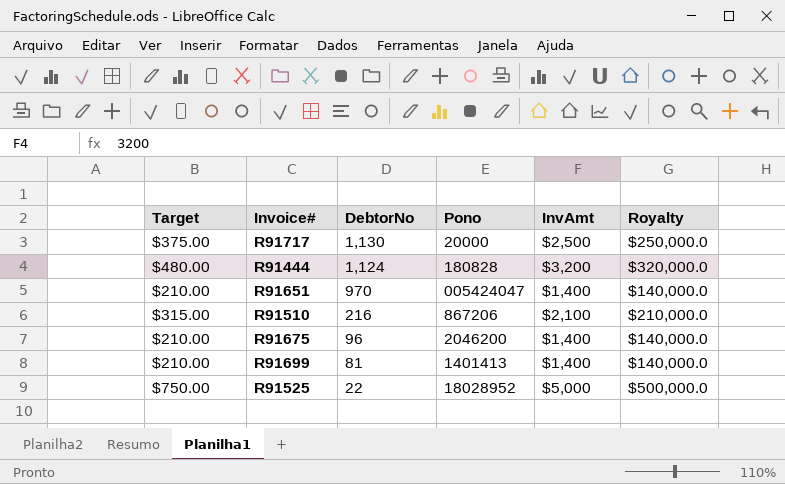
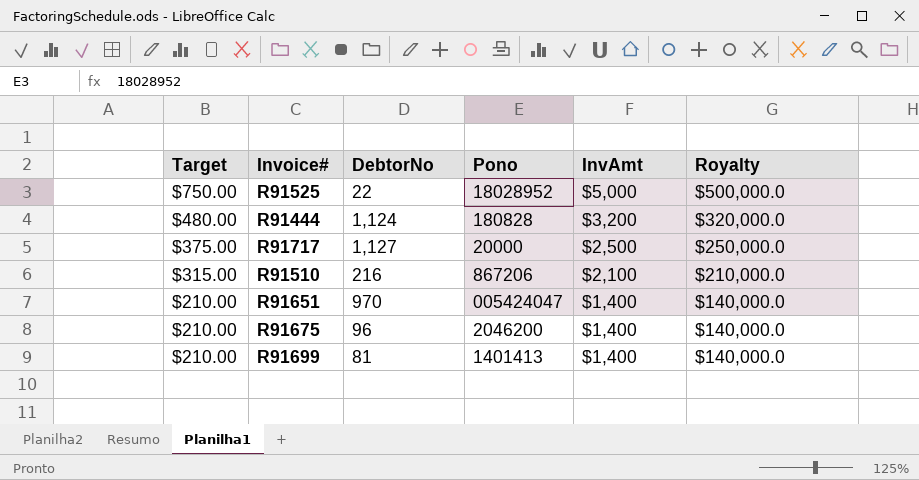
row order: DebtorNo descending -> Target descending
R91717 | DebtorNo: 1,130 -> 1,127

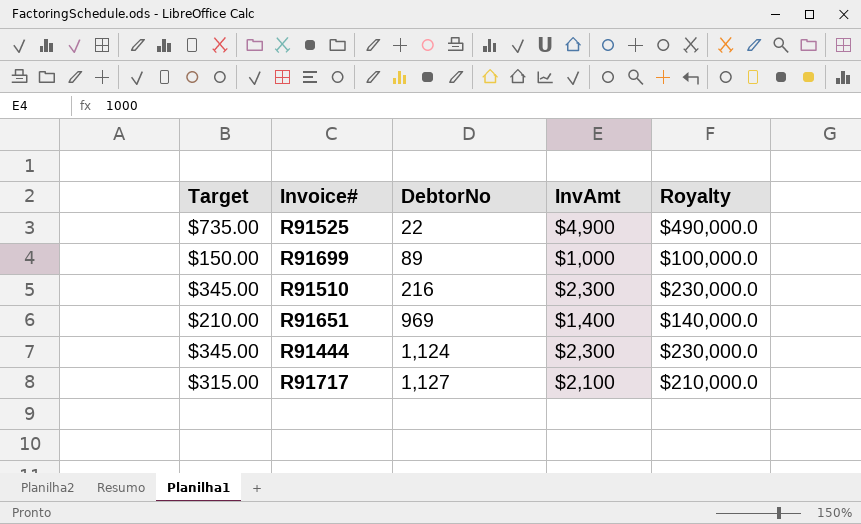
row order: Target descending -> DebtorNo ascending
column Pono | position: 4 -> none
row R91675: $210.00 | 96 | 2046200 | $1,400 | $140,000.0 -> none
R91525 | Target: $750.00 -> $735.00
R91525 | InvAmt: $5,000 -> $4,900
R91525 | Royalty: $500,000.0 -> $490,000.0
R91699 | Target: $210.00 -> $150.00
R91699 | DebtorNo: 81 -> 89
R91699 | InvAmt: $1,400 -> $1,000
R91699 | Royalty: $140,000.0 -> $100,000.0
R91510 | Target: $315.00 -> $345.00
R91510 | InvAmt: $2,100 -> $2,300
R91510 | Royalty: $210,000.0 -> $230,000.0
R91651 | DebtorNo: 970 -> 969
R91444 | Target: $480.00 -> $345.00
R91444 | InvAmt: $3,200 -> $2,300
R91444 | Royalty: $320,000.0 -> $230,000.0
R91717 | Target: $375.00 -> $315.00
R91717 | InvAmt: $2,500 -> $2,100
R91717 | Royalty: $250,000.0 -> $210,000.0

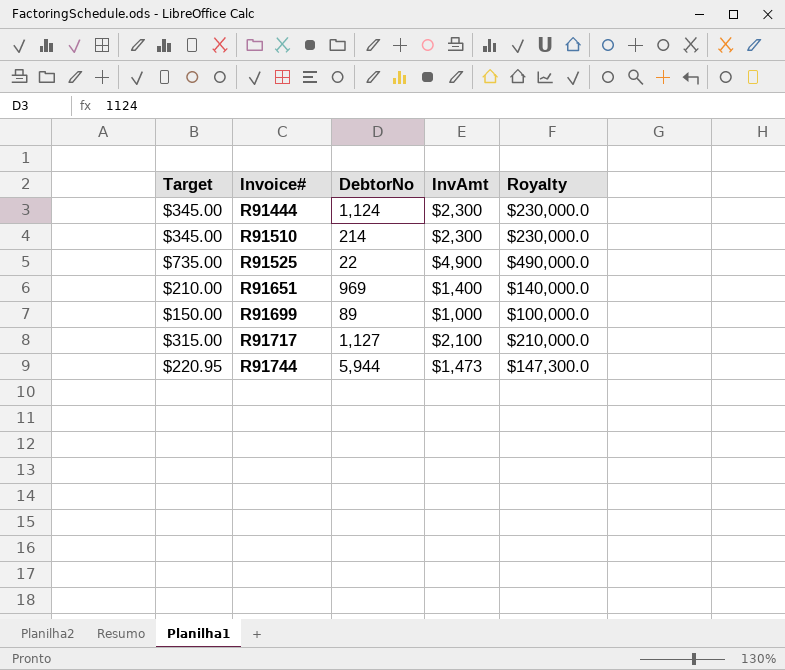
row order: DebtorNo ascending -> Invoice# ascending
R91510 | DebtorNo: 216 -> 214
row R91744: none -> $220.95 | 5,944 | $1,473 | $147,300.0

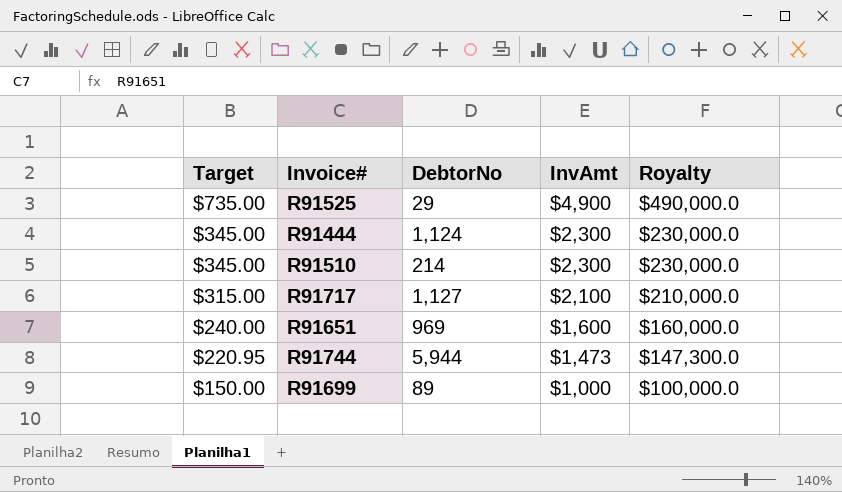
row order: Invoice# ascending -> Target descending
R91525 | DebtorNo: 22 -> 29
R91651 | Target: $210.00 -> $240.00
R91651 | InvAmt: $1,400 -> $1,600
R91651 | Royalty: $140,000.0 -> $160,000.0

